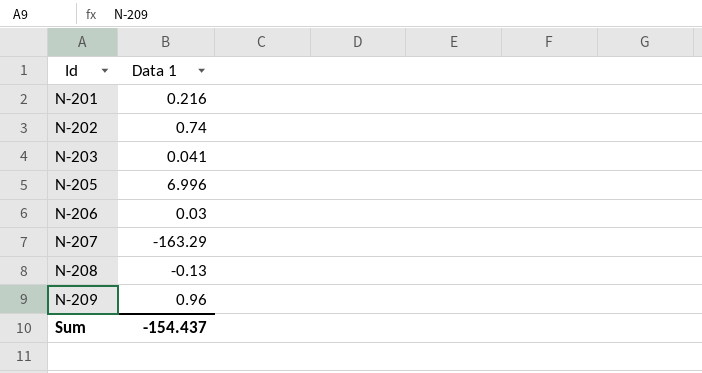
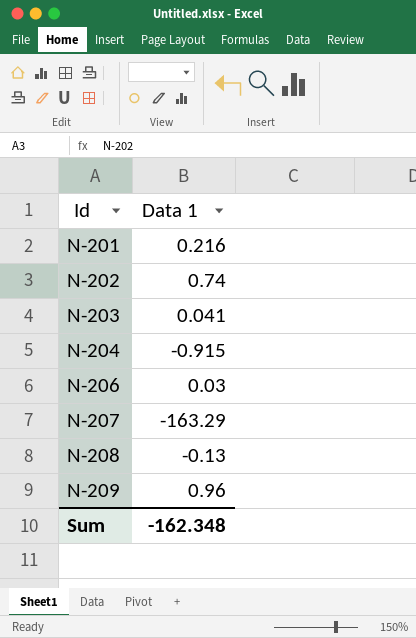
row N-205: 6.996 -> none
row N-204: none -> -0.915
Sum | Data 1: -154.437 -> -162.348

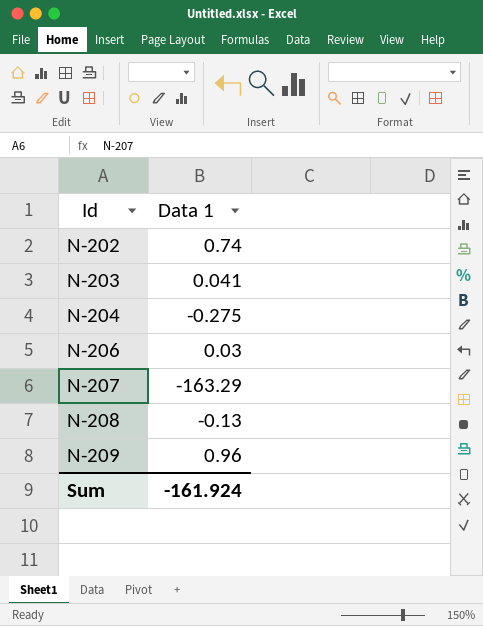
row N-201: 0.216 -> none
N-204 | Data 1: -0.915 -> -0.275
Sum | Data 1: -162.348 -> -161.924

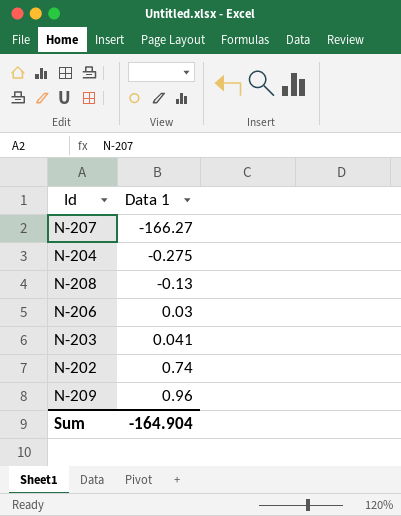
row order: Id ascending -> Data 1 ascending
N-207 | Data 1: -163.29 -> -166.27
Sum | Data 1: -161.924 -> -164.904

